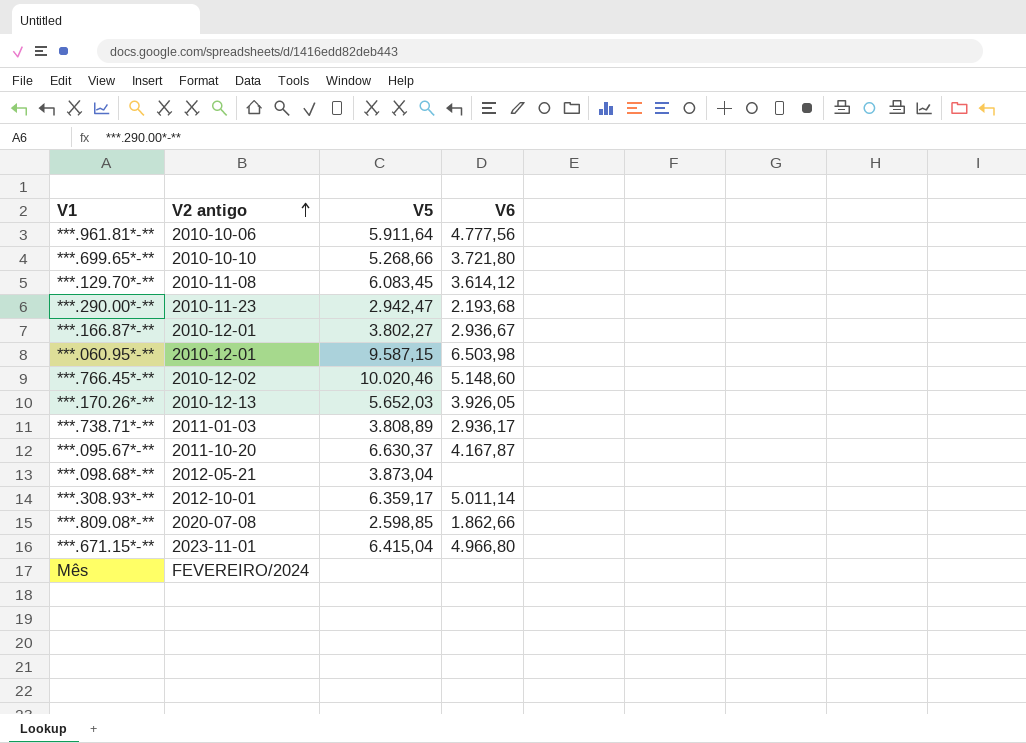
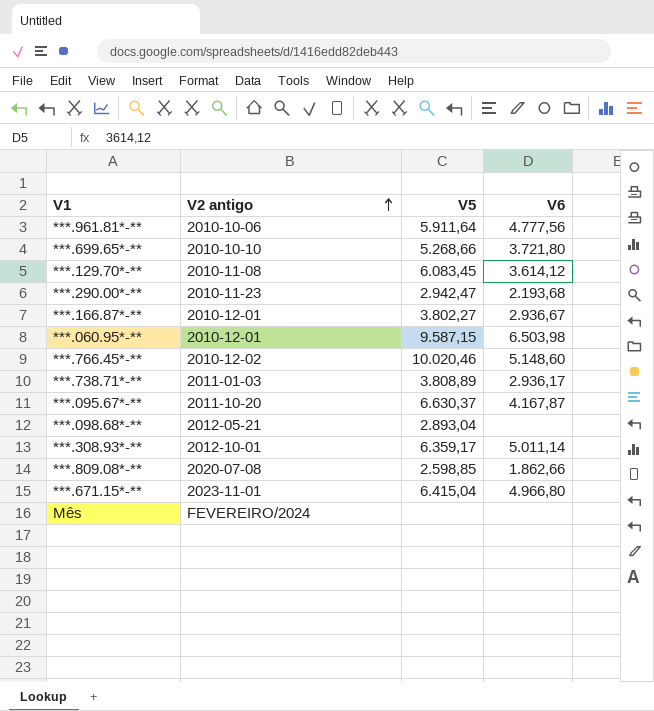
row ***.170.26*-**: 2010-12-13 | 5.652,03 | 3.926,05 -> none
***.098.68*-** | V5: 3.873,04 -> 2.893,04

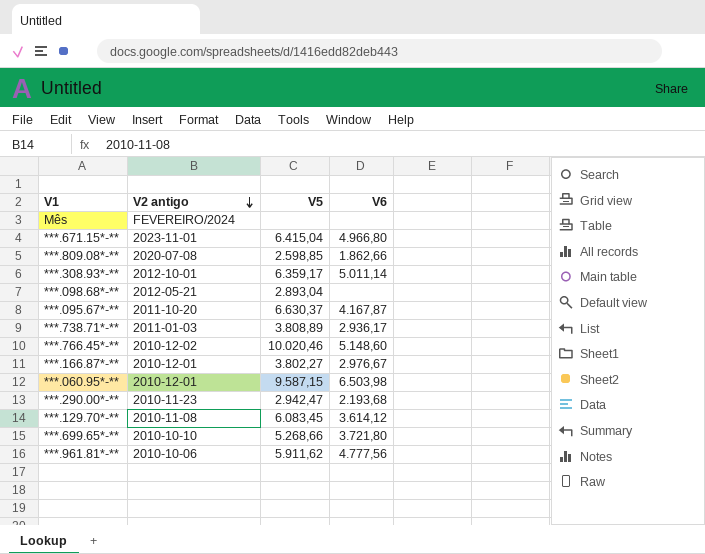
row order: V2 antigo ascending -> V2 antigo descending
***.166.87*-** | V6: 2.936,67 -> 2.976,67
***.961.81*-** | V5: 5.911,64 -> 5.911,62

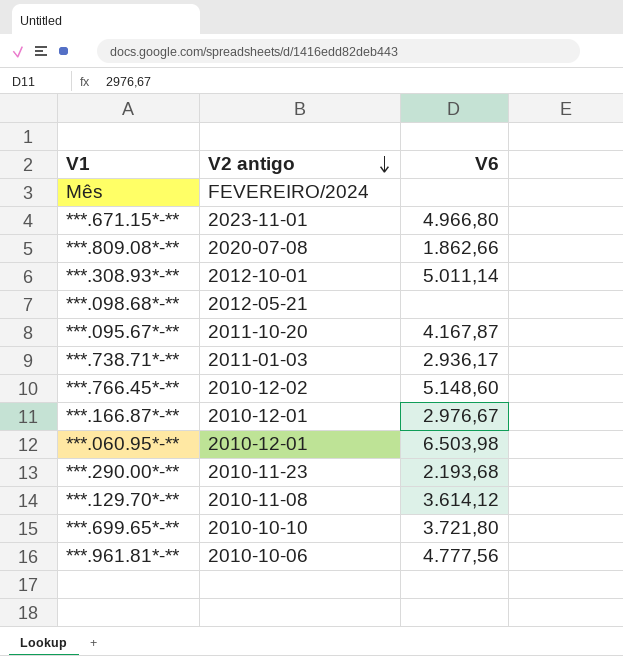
column V5 | position: 3 -> none

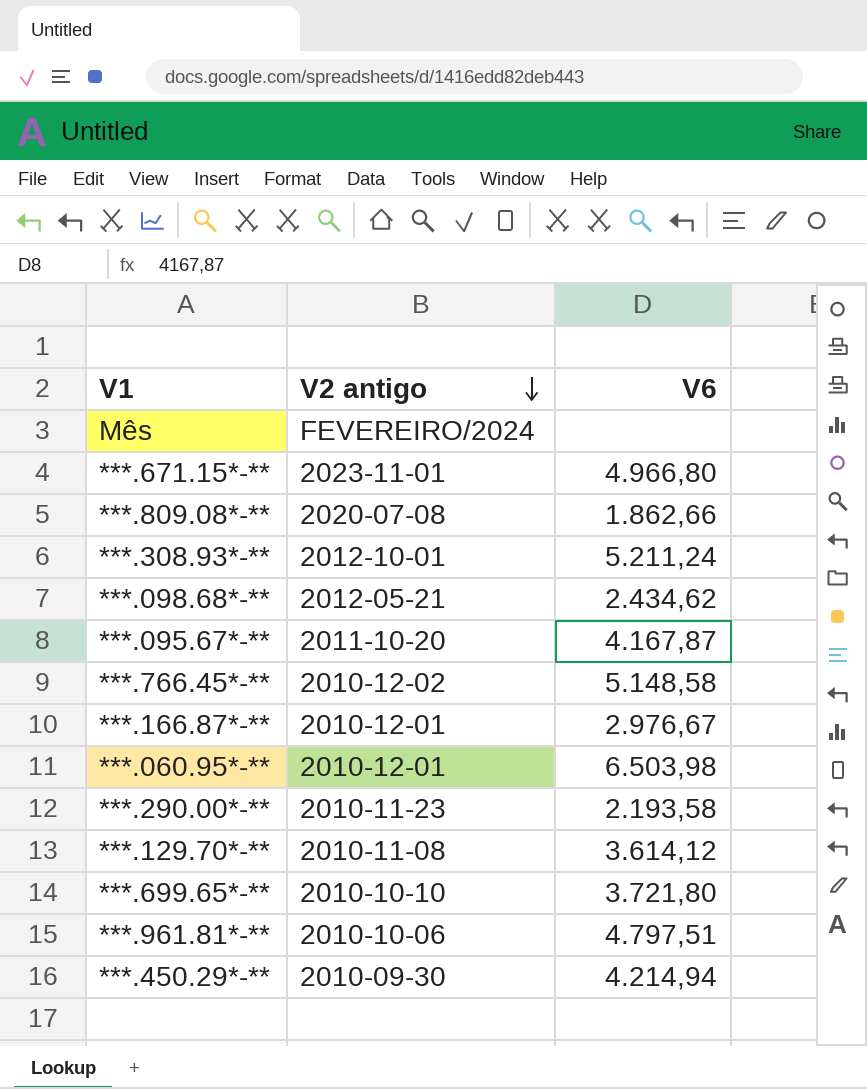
row ***.738.71*-**: 2011-01-03 | 2.936,17 -> none
***.308.93*-** | V6: 5.011,14 -> 5.211,24
***.098.68*-** | V6: none -> 2.434,62
***.766.45*-** | V6: 5.148,60 -> 5.148,58
***.290.00*-** | V6: 2.193,68 -> 2.193,58
***.961.81*-** | V6: 4.777,56 -> 4.797,51
row ***.450.29*-**: none -> 2010-09-30 | 4.214,94

